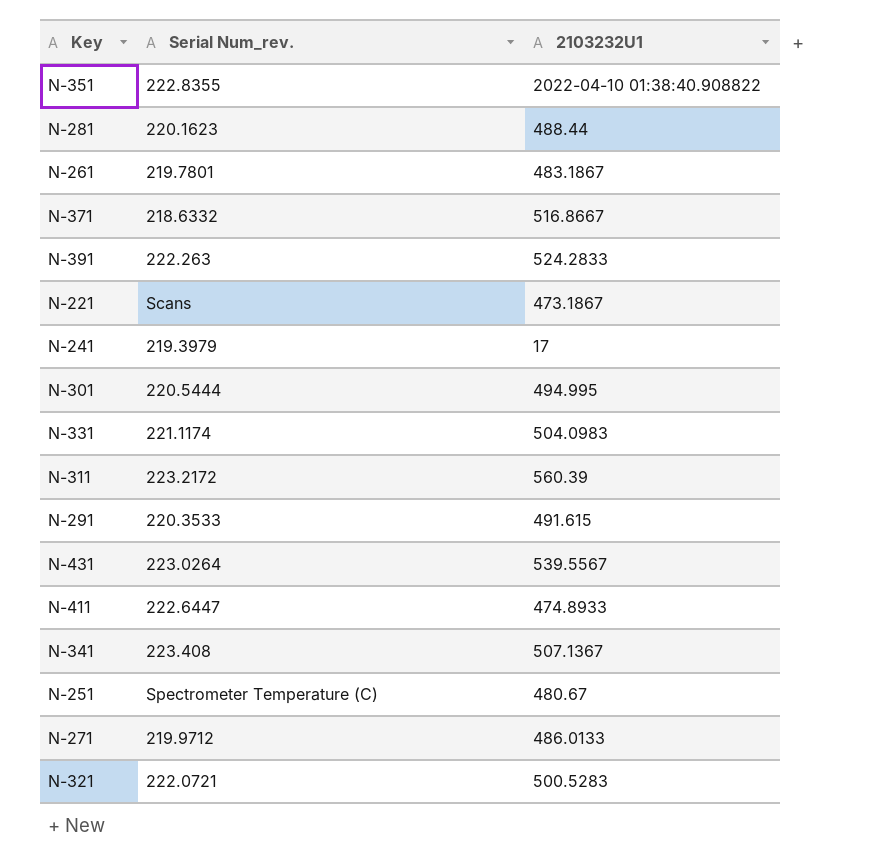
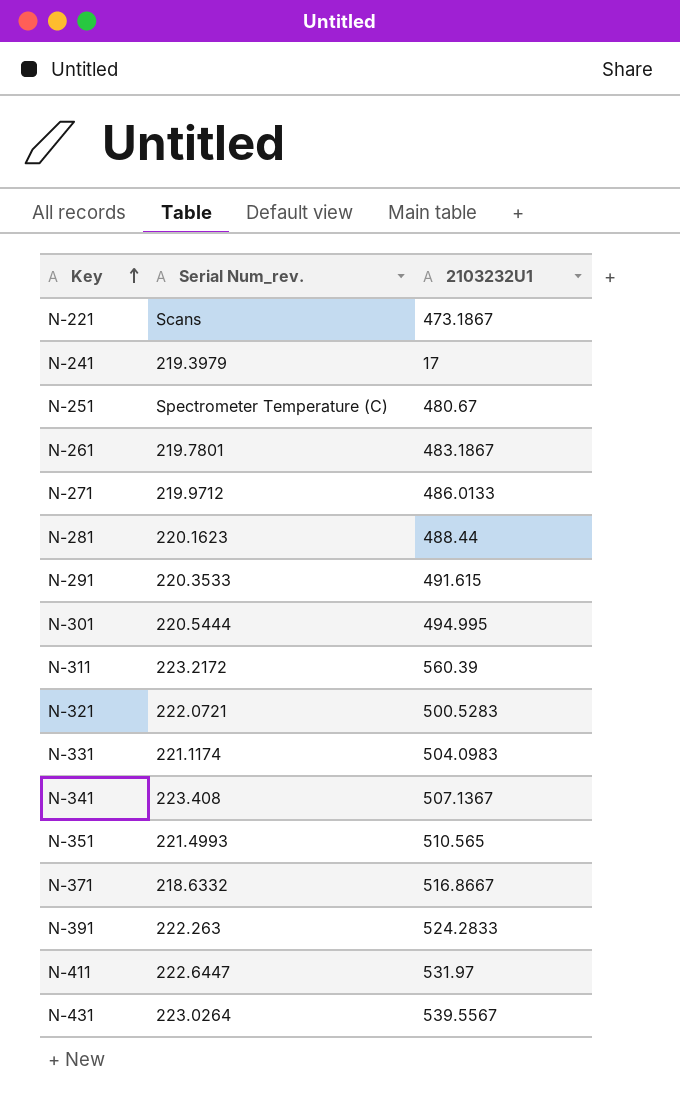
row order: none -> Key ascending
N-351 | Serial Num_rev.: 222.8355 -> 221.4993
N-351 | 2103232U1: 2022-04-10 01:38:40.908822 -> 510.565
N-411 | 2103232U1: 474.8933 -> 531.97

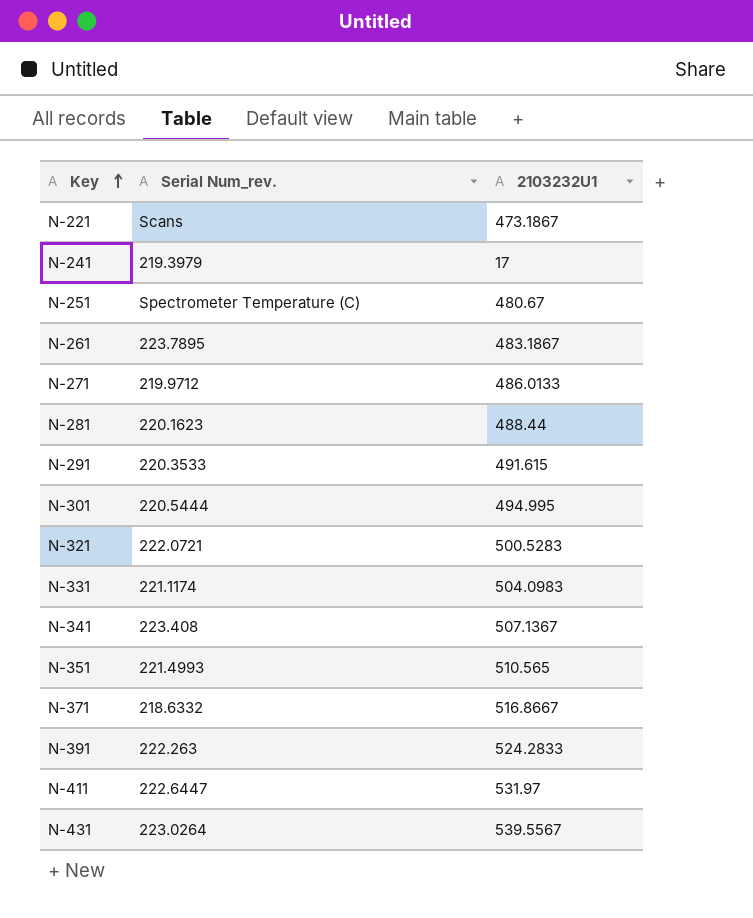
row N-311: 223.2172 | 560.39 -> none
N-261 | Serial Num_rev.: 219.7801 -> 223.7895

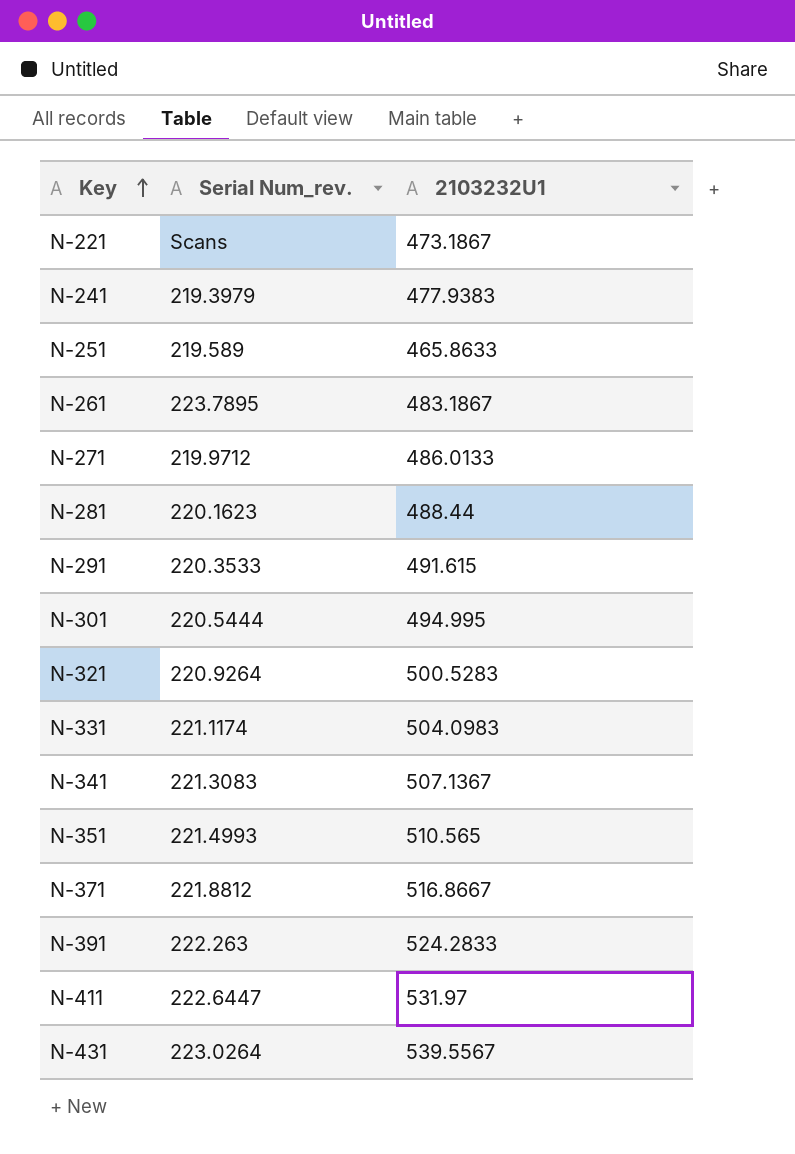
N-241 | 2103232U1: 17 -> 477.9383
N-251 | Serial Num_rev.: Spectrometer Temperature (C) -> 219.589
N-251 | 2103232U1: 480.67 -> 465.8633
N-321 | Serial Num_rev.: 222.0721 -> 220.9264
N-341 | Serial Num_rev.: 223.408 -> 221.3083
N-371 | Serial Num_rev.: 218.6332 -> 221.8812

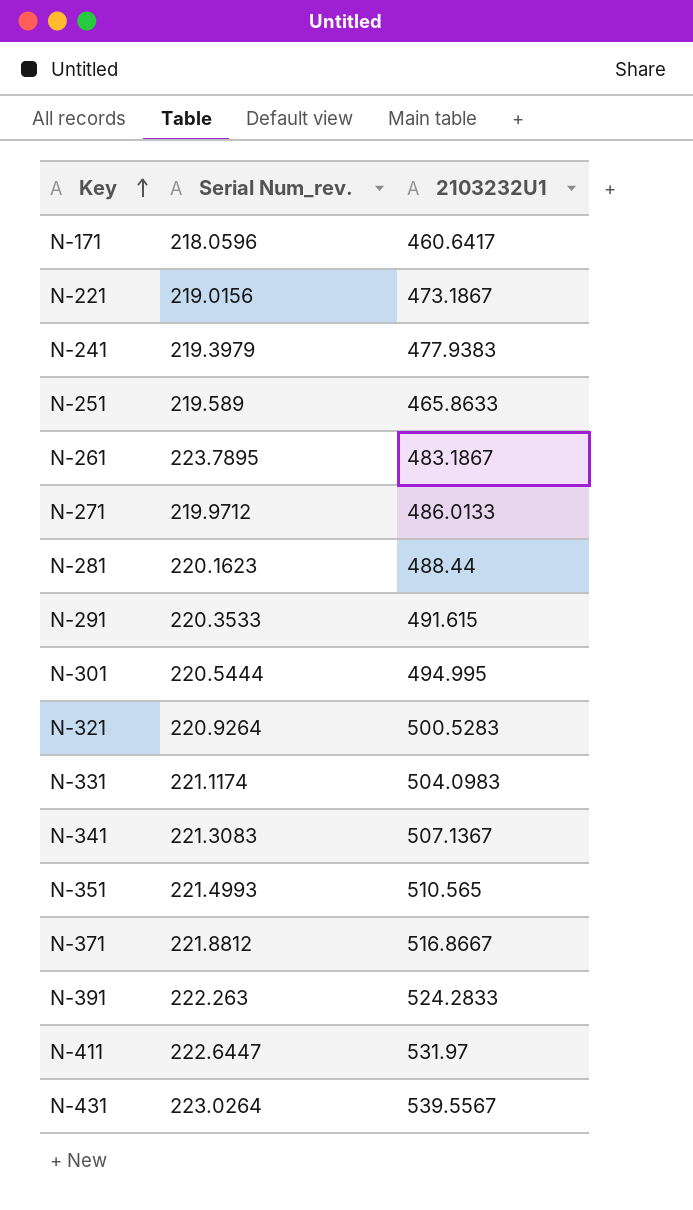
row N-171: none -> 218.0596 | 460.6417
N-221 | Serial Num_rev.: Scans -> 219.0156

